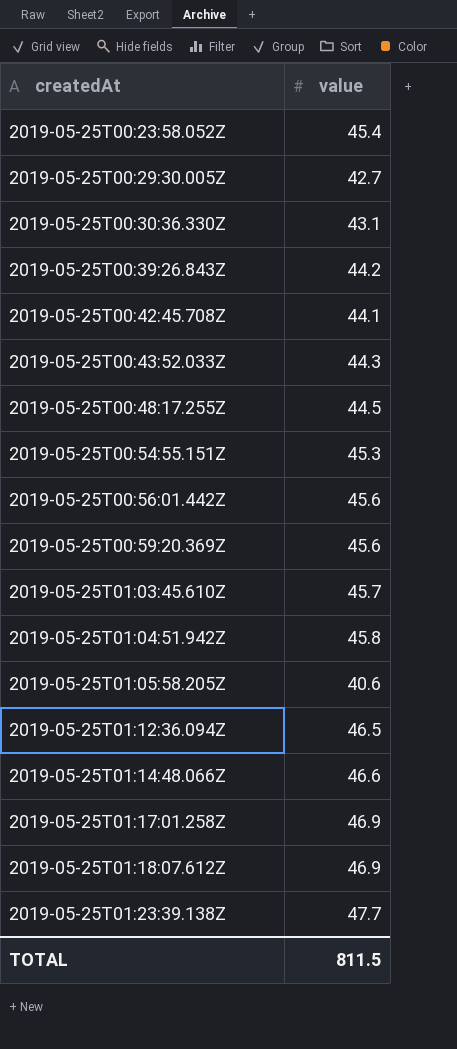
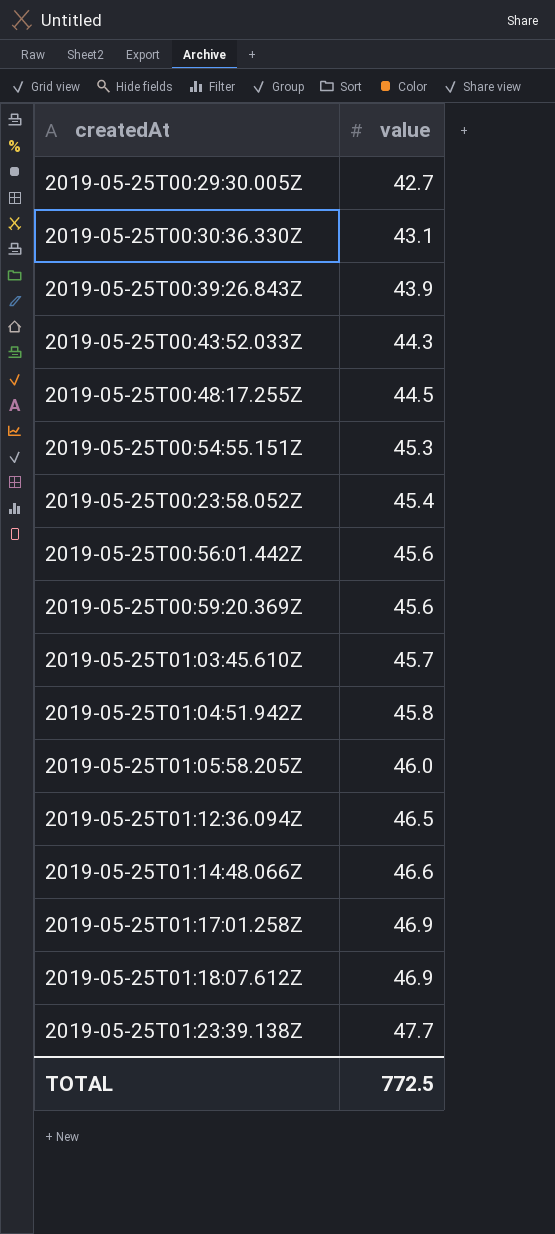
row order: createdAt ascending -> value ascending
row 2019-05-25T00:42:45.708Z: 44.1 -> none
2019-05-25T00:39:26.843Z | value: 44.2 -> 43.9
2019-05-25T01:05:58.205Z | value: 40.6 -> 46.0
TOTAL | value: 811.5 -> 772.5

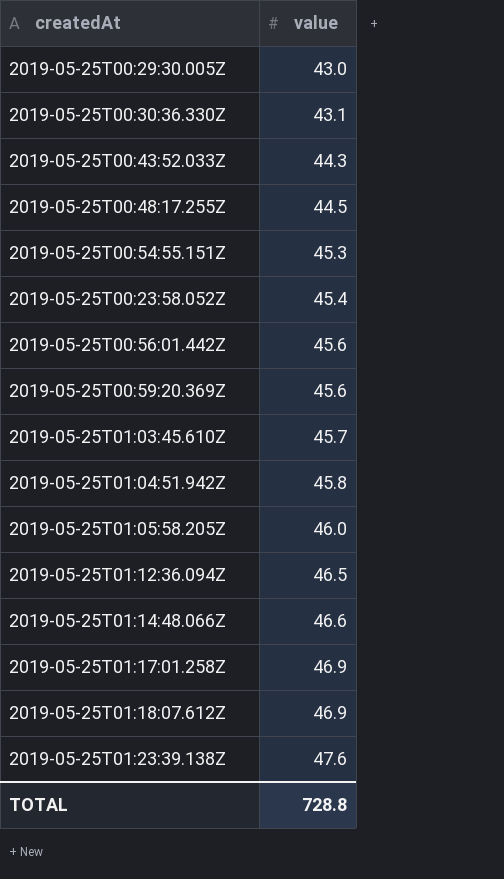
row 2019-05-25T00:39:26.843Z: 43.9 -> none
2019-05-25T00:29:30.005Z | value: 42.7 -> 43.0
2019-05-25T01:23:39.138Z | value: 47.7 -> 47.6
TOTAL | value: 772.5 -> 728.8

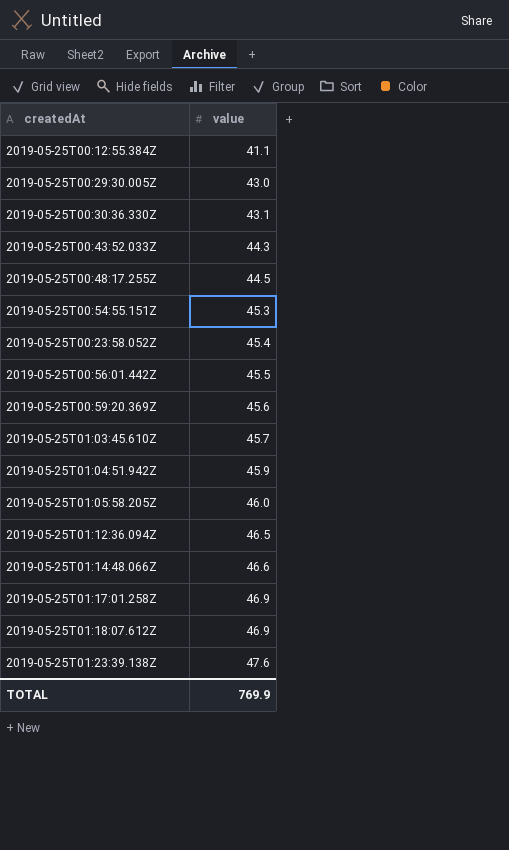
row 2019-05-25T00:12:55.384Z: none -> 41.1
2019-05-25T00:56:01.442Z | value: 45.6 -> 45.5
2019-05-25T01:04:51.942Z | value: 45.8 -> 45.9
TOTAL | value: 728.8 -> 769.9

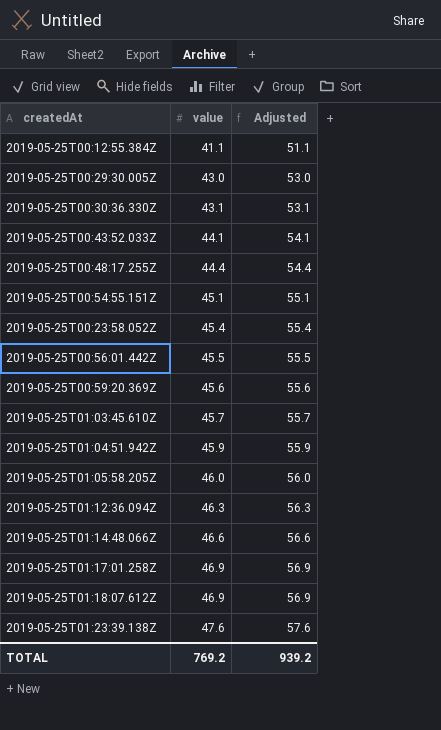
column Adjusted | formula: none -> [value] + 10
2019-05-25T00:43:52.033Z | value: 44.3 -> 44.1
2019-05-25T00:48:17.255Z | value: 44.5 -> 44.4
2019-05-25T00:54:55.151Z | value: 45.3 -> 45.1
2019-05-25T01:12:36.094Z | value: 46.5 -> 46.3
TOTAL | value: 769.9 -> 769.2

